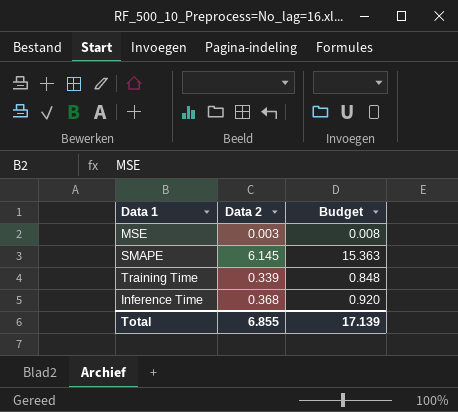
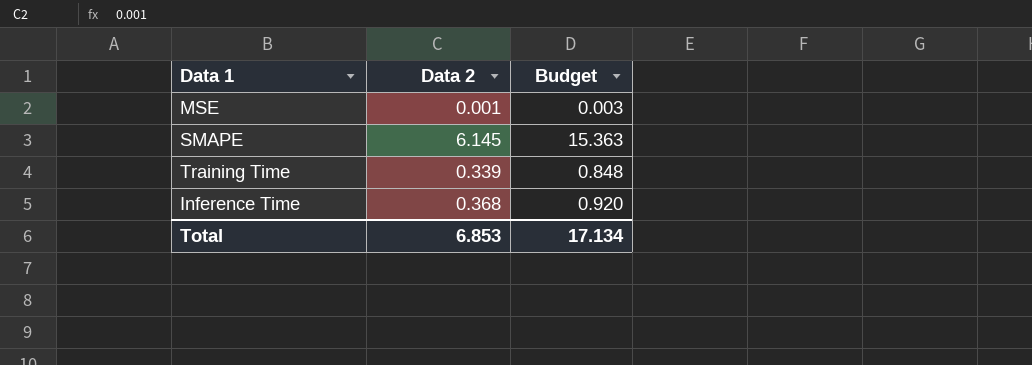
MSE | Data 2: 0.003 -> 0.001
MSE | Budget: 0.008 -> 0.003
Total | Data 2: 6.855 -> 6.853
Total | Budget: 17.139 -> 17.134

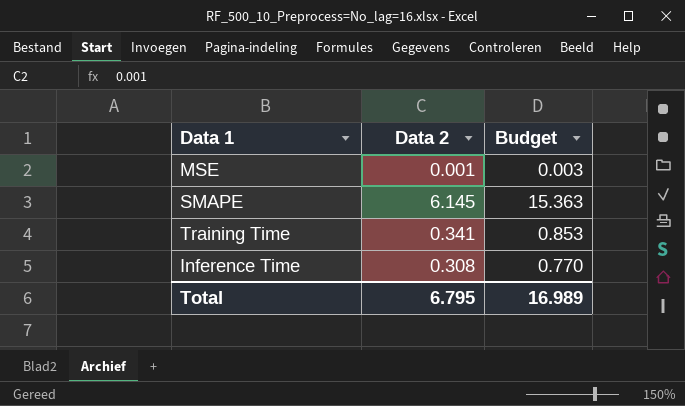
Training Time | Data 2: 0.339 -> 0.341
Training Time | Budget: 0.848 -> 0.853
Inference Time | Data 2: 0.368 -> 0.308
Inference Time | Budget: 0.920 -> 0.770
Total | Data 2: 6.853 -> 6.795
Total | Budget: 17.134 -> 16.989

